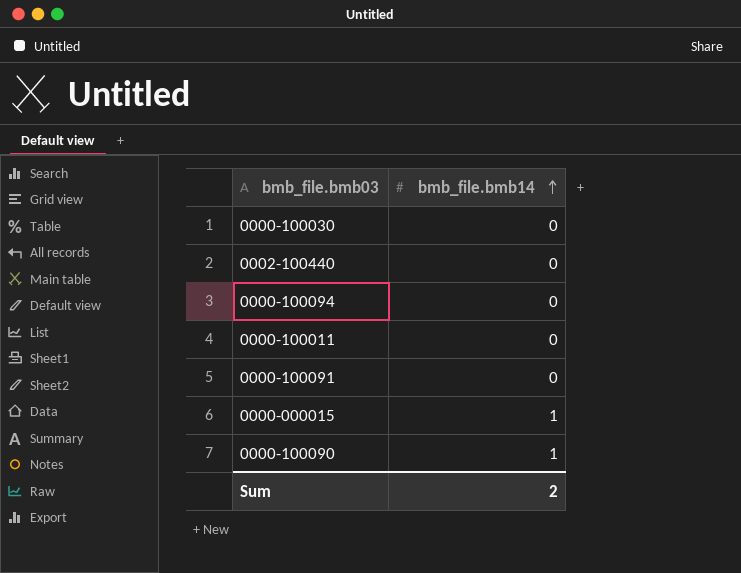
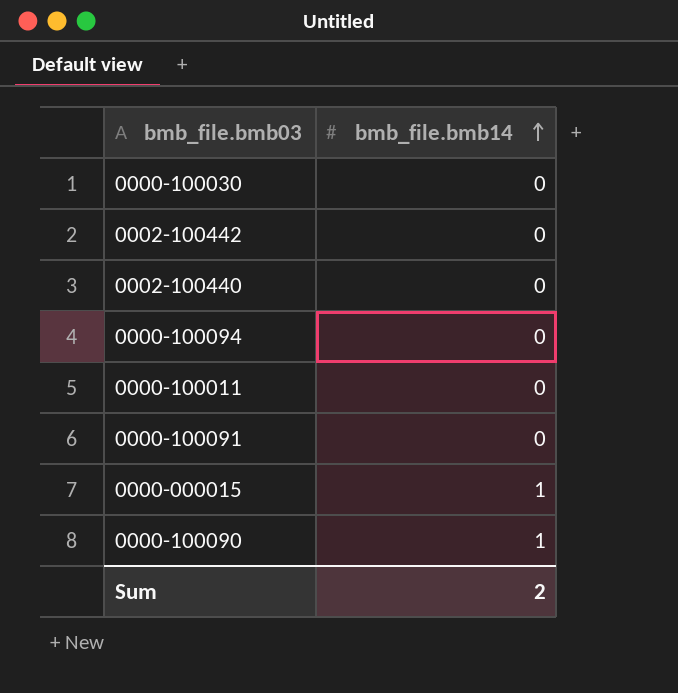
row 0002-100442: none -> 0

